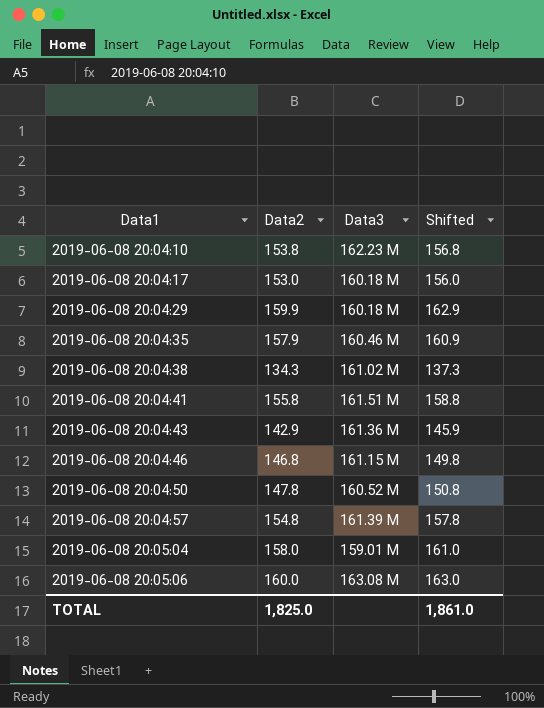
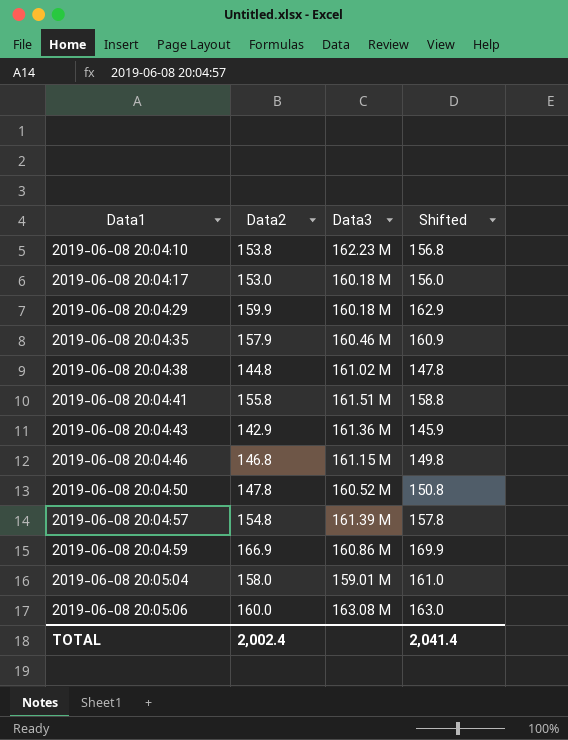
2019-06-08 20:04:38 | Data2: 134.3 -> 144.8
2019-06-08 20:04:38 | Shifted: 137.3 -> 147.8
row 2019-06-08 20:04:59: none -> 166.9 | 160.86 M | 169.9
TOTAL | Data2: 1,825.0 -> 2,002.4
TOTAL | Shifted: 1,861.0 -> 2,041.4

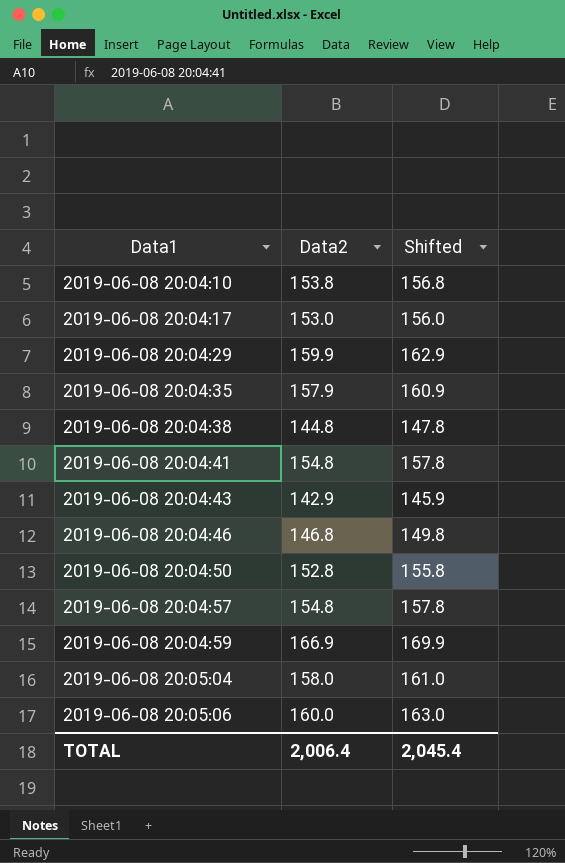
column Data3 | position: 3 -> none
2019-06-08 20:04:41 | Data2: 155.8 -> 154.8
2019-06-08 20:04:41 | Shifted: 158.8 -> 157.8
2019-06-08 20:04:50 | Data2: 147.8 -> 152.8
2019-06-08 20:04:50 | Shifted: 150.8 -> 155.8
TOTAL | Data2: 2,002.4 -> 2,006.4
TOTAL | Shifted: 2,041.4 -> 2,045.4

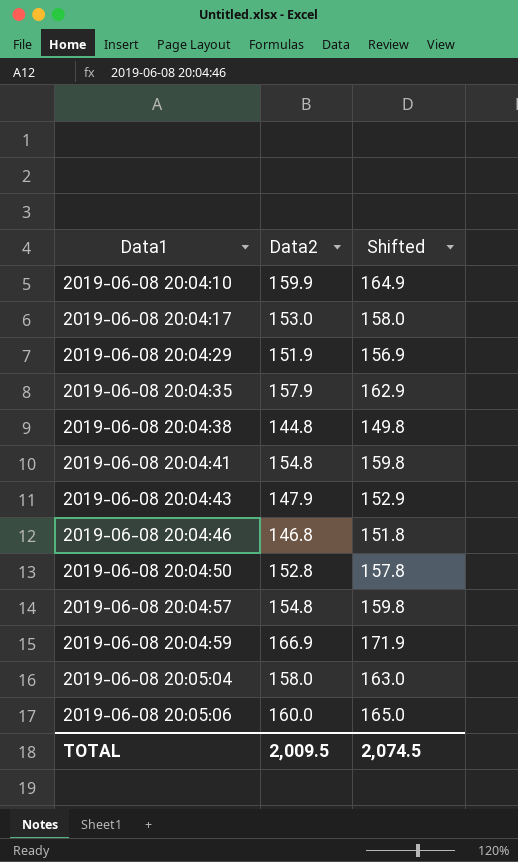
column Shifted | formula: [Data2] + 3 -> [Data2] + 5
2019-06-08 20:04:10 | Data2: 153.8 -> 159.9
2019-06-08 20:04:29 | Data2: 159.9 -> 151.9
2019-06-08 20:04:43 | Data2: 142.9 -> 147.9
TOTAL | Data2: 2,006.4 -> 2,009.5
TOTAL | Shifted: 2,045.4 -> 2,074.5

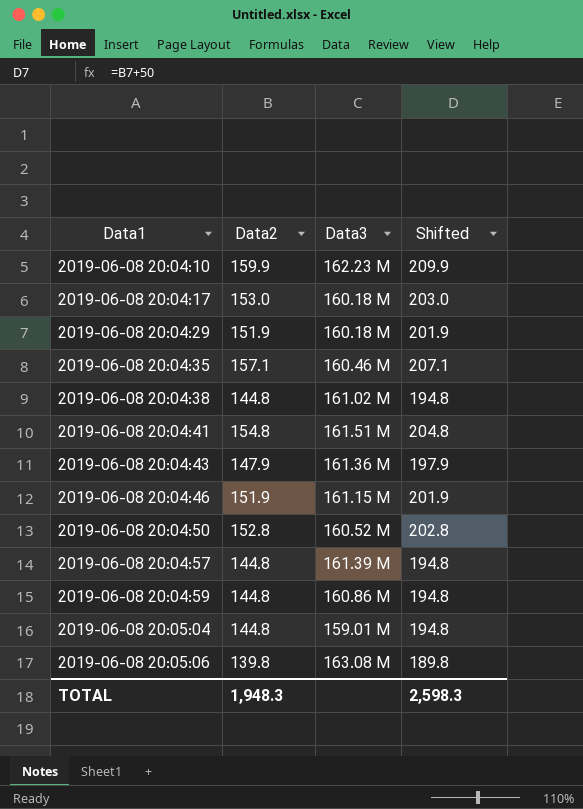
column Data3 | position: none -> 3
column Shifted | formula: [Data2] + 5 -> [Data2] + 50
2019-06-08 20:04:35 | Data2: 157.9 -> 157.1
2019-06-08 20:04:46 | Data2: 146.8 -> 151.9
2019-06-08 20:04:57 | Data2: 154.8 -> 144.8
2019-06-08 20:04:59 | Data2: 166.9 -> 144.8
2019-06-08 20:05:04 | Data2: 158.0 -> 144.8
2019-06-08 20:05:06 | Data2: 160.0 -> 139.8
TOTAL | Data2: 2,009.5 -> 1,948.3
TOTAL | Shifted: 2,074.5 -> 2,598.3

